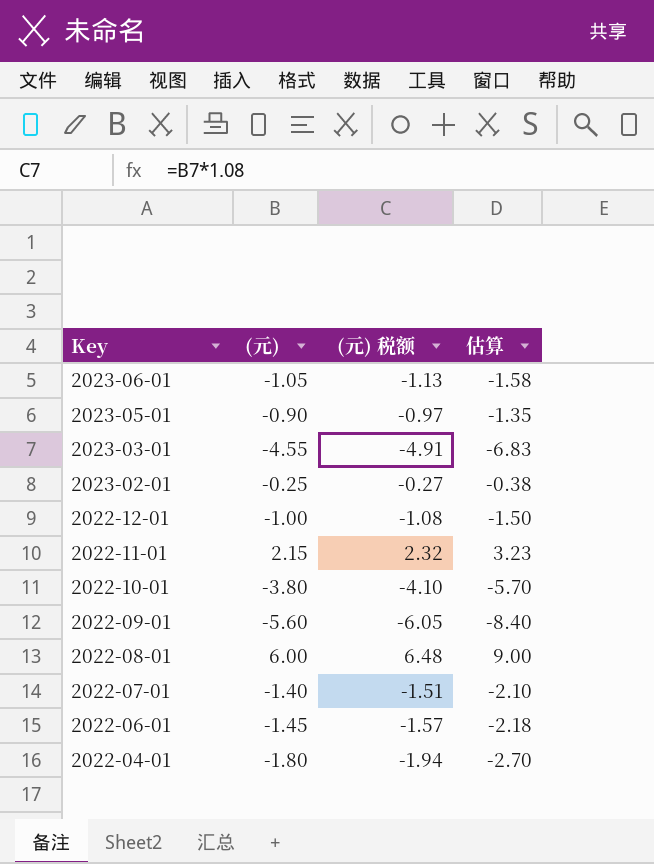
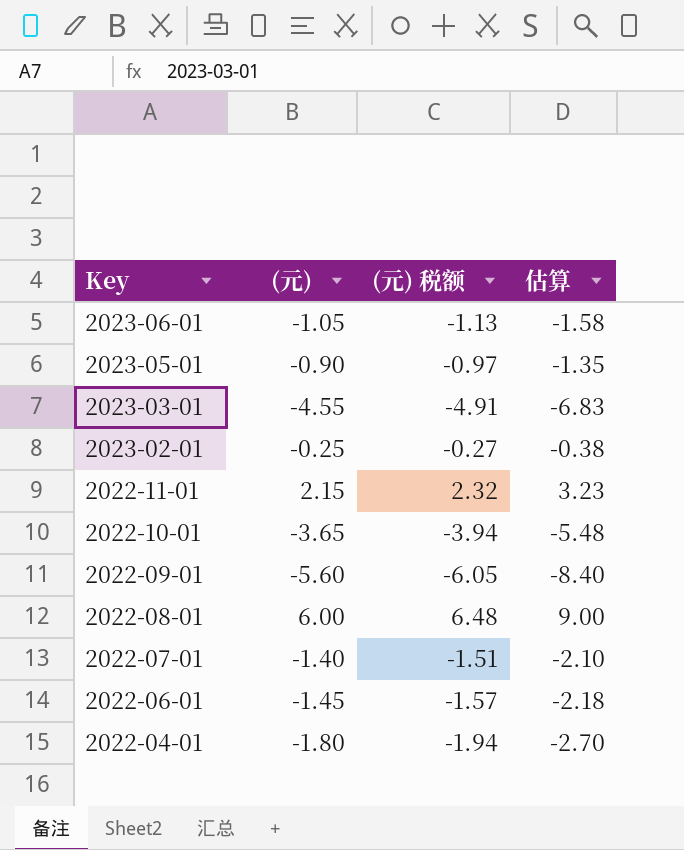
row 2022-12-01: -1.00 | -1.08 | -1.50 -> none
2022-10-01 | (元): -3.80 -> -3.65
2022-10-01 | (元) 税额: -4.10 -> -3.94
2022-10-01 | 估算: -5.70 -> -5.48

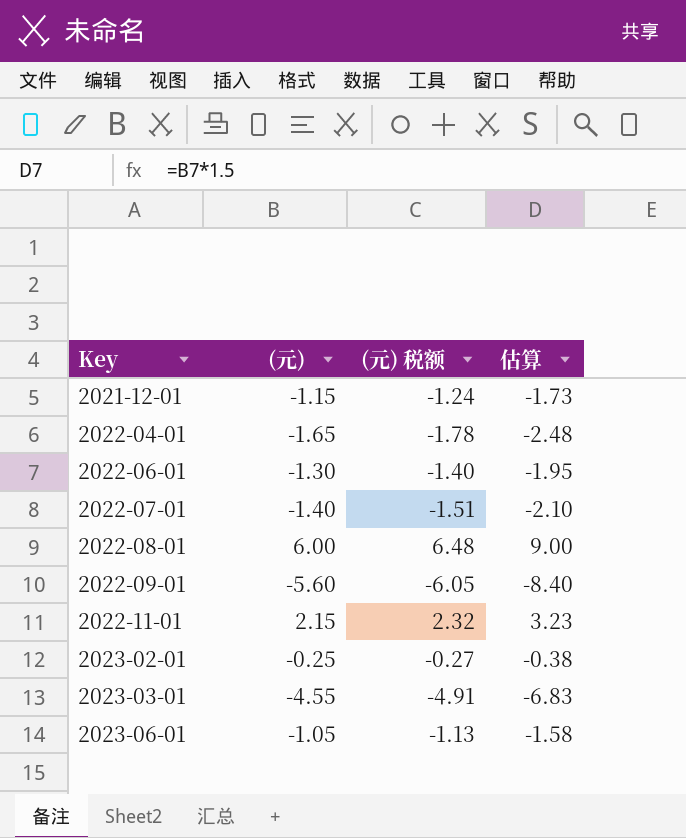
row order: Key descending -> Key ascending
row 2023-05-01: -0.90 | -0.97 | -1.35 -> none
row 2022-10-01: -3.65 | -3.94 | -5.48 -> none
row 2021-12-01: none -> -1.15 | -1.24 | -1.73
2022-04-01 | (元): -1.80 -> -1.65
2022-04-01 | (元) 税额: -1.94 -> -1.78
2022-04-01 | 估算: -2.70 -> -2.48
2022-06-01 | (元): -1.45 -> -1.30
2022-06-01 | (元) 税额: -1.57 -> -1.40
2022-06-01 | 估算: -2.18 -> -1.95

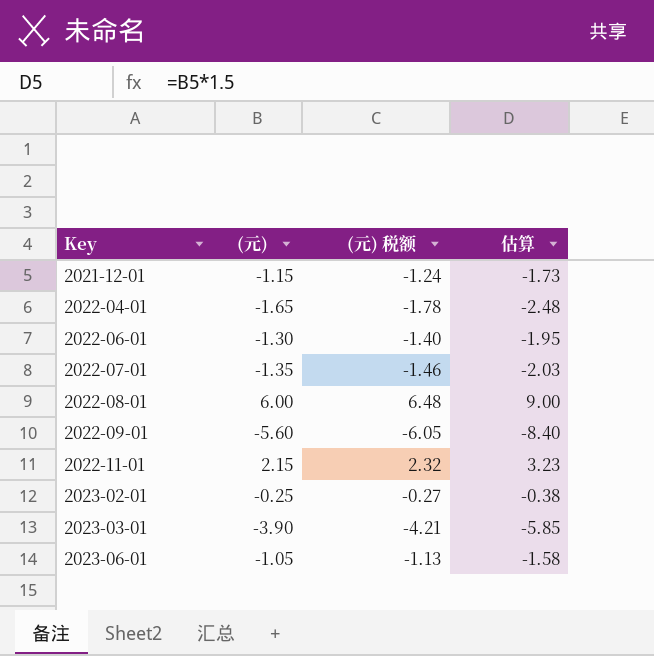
2022-07-01 | (元): -1.40 -> -1.35
2022-07-01 | (元) 税额: -1.51 -> -1.46
2022-07-01 | 估算: -2.10 -> -2.03
2023-03-01 | (元): -4.55 -> -3.90
2023-03-01 | (元) 税额: -4.91 -> -4.21
2023-03-01 | 估算: -6.83 -> -5.85

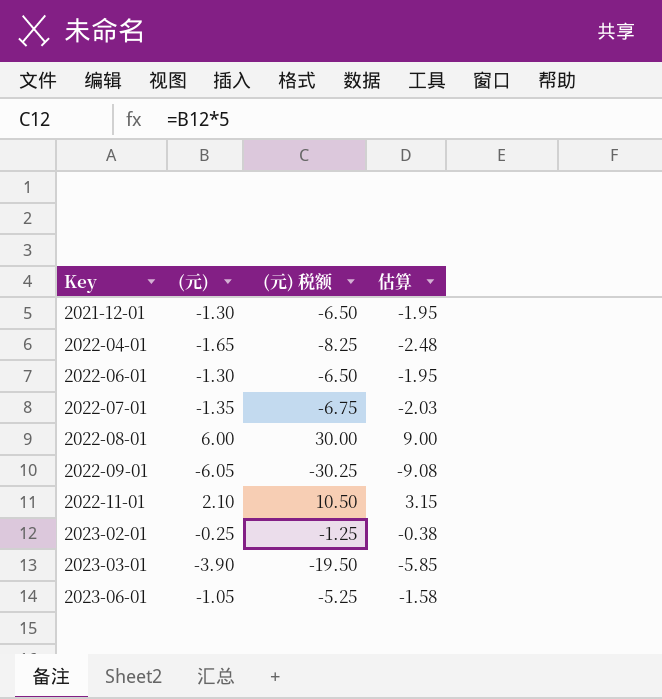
column (元) 税额 | formula: [(元)] * 1.08 -> [(元)] * 5
2021-12-01 | (元): -1.15 -> -1.30
2021-12-01 | 估算: -1.73 -> -1.95
2022-09-01 | (元): -5.60 -> -6.05
2022-09-01 | 估算: -8.40 -> -9.08
2022-11-01 | (元): 2.15 -> 2.10
2022-11-01 | 估算: 3.23 -> 3.15

